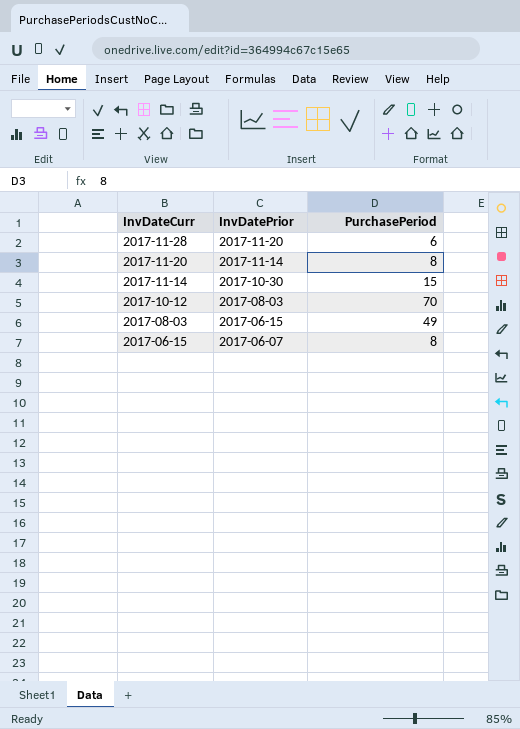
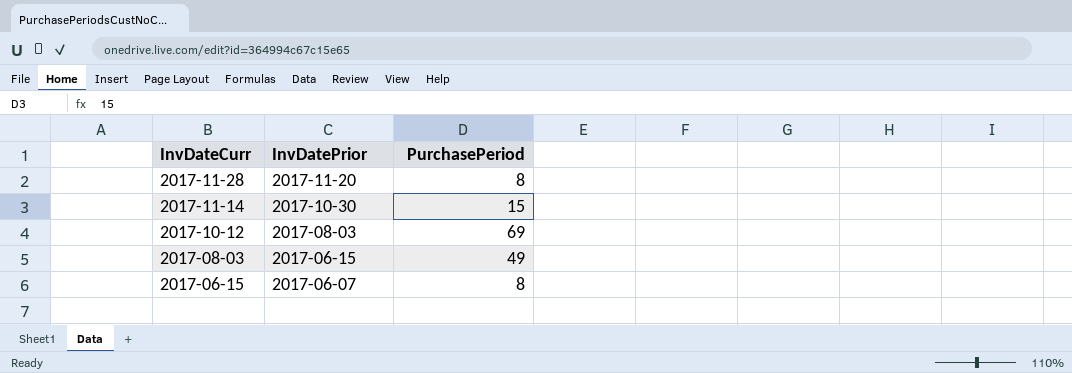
row 2017-11-20: 2017-11-14 | 8 -> none
2017-11-28 | PurchasePeriod: 6 -> 8
2017-10-12 | PurchasePeriod: 70 -> 69

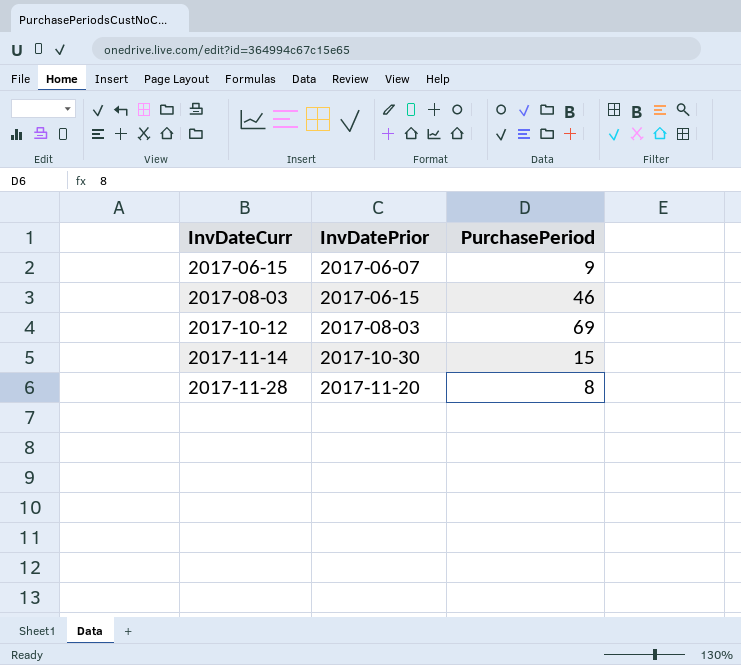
row order: InvDateCurr descending -> InvDateCurr ascending
2017-06-15 | PurchasePeriod: 8 -> 9
2017-08-03 | PurchasePeriod: 49 -> 46

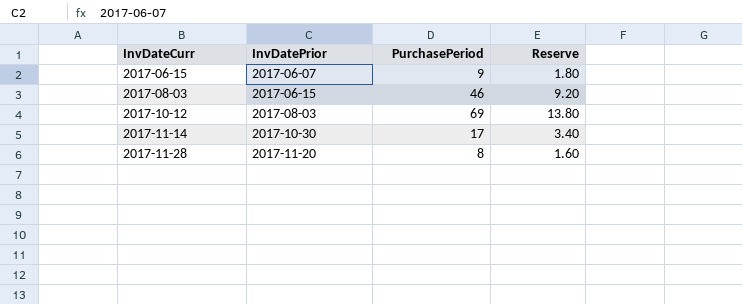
column Reserve | formula: none -> [PurchasePeriod] * 0.2
2017-11-14 | PurchasePeriod: 15 -> 17

